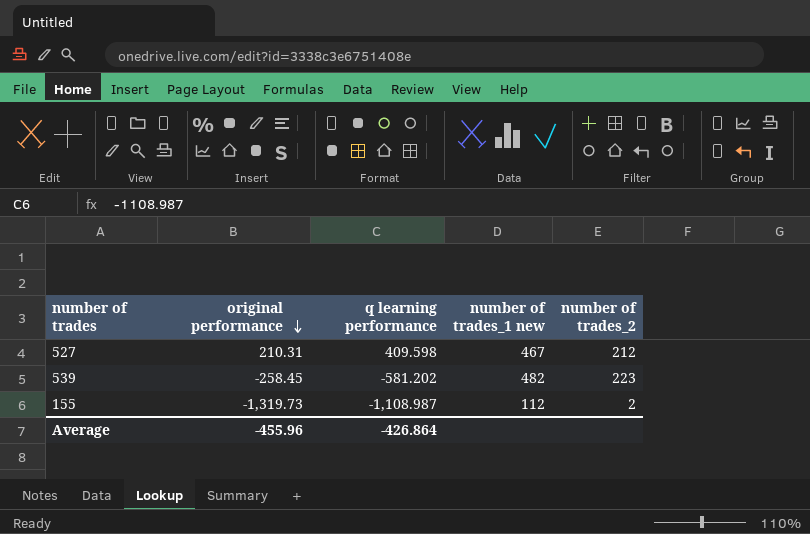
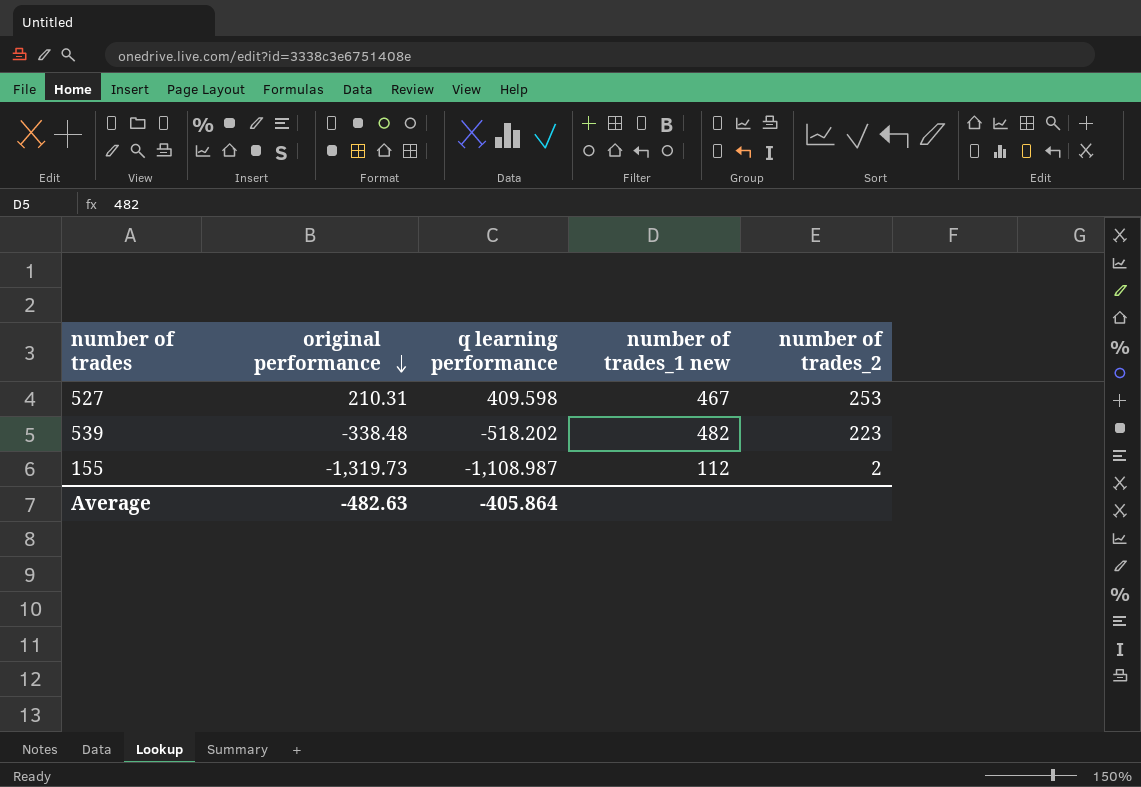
527 | number of trades_2: 212 -> 253
539 | original performance: -258.45 -> -338.48
539 | q learning performance: -581.202 -> -518.202
Average | original performance: -455.96 -> -482.63
Average | q learning performance: -426.864 -> -405.864

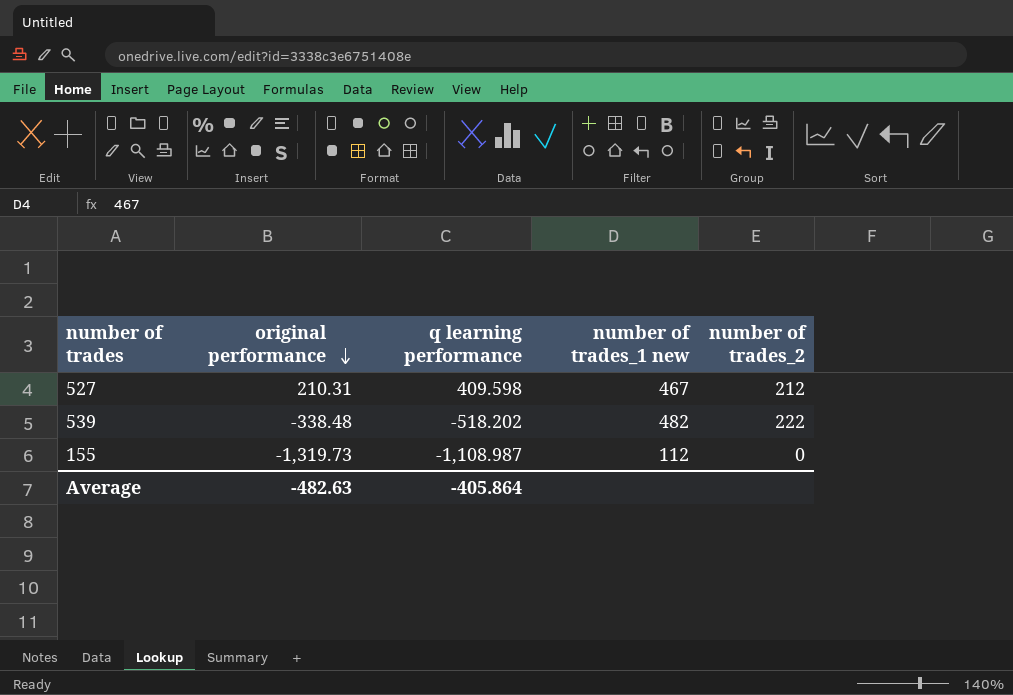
527 | number of trades_2: 253 -> 212
539 | number of trades_2: 223 -> 222
155 | number of trades_2: 2 -> 0

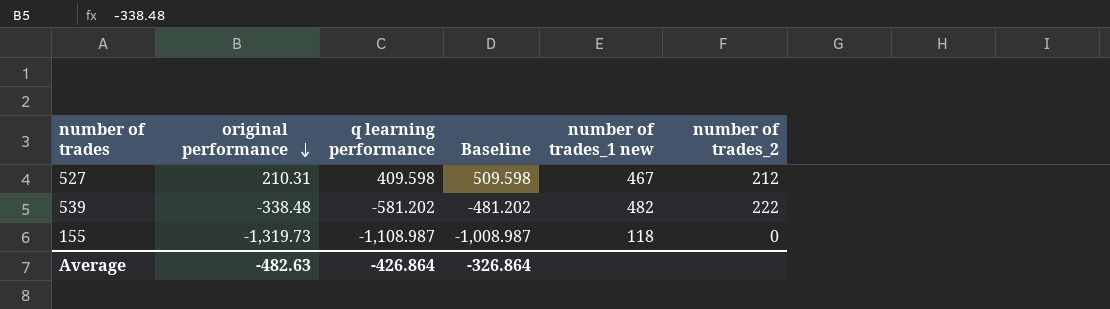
column Baseline | formula: none -> [q learning performance] + 100
539 | q learning performance: -518.202 -> -581.202
155 | number of trades_1 new: 112 -> 118
Average | q learning performance: -405.864 -> -426.864

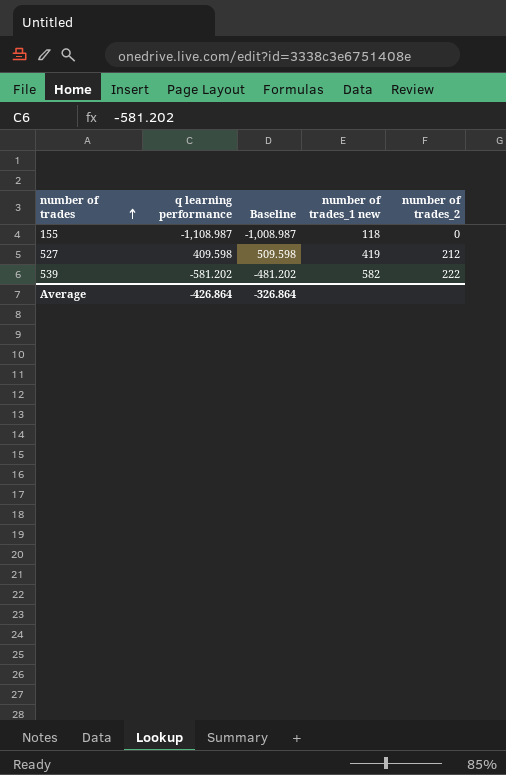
row order: original performance descending -> number of trades ascending
column original performance | position: 2 -> none
527 | number of trades_1 new: 467 -> 419
539 | number of trades_1 new: 482 -> 582

